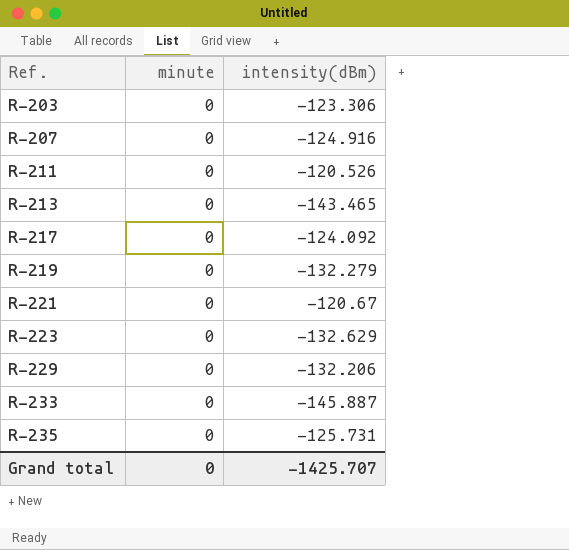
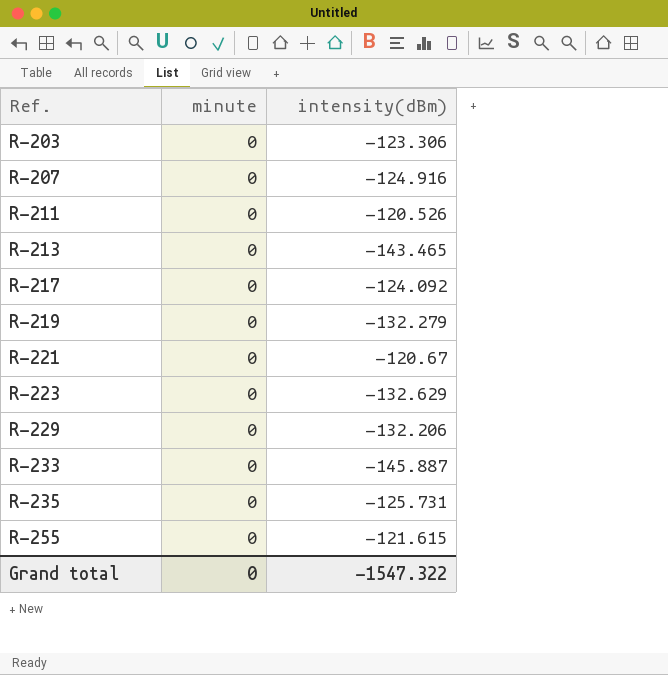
row R-255: none -> 0 | -121.615
Grand total | intensity(dBm): -1425.707 -> -1547.322

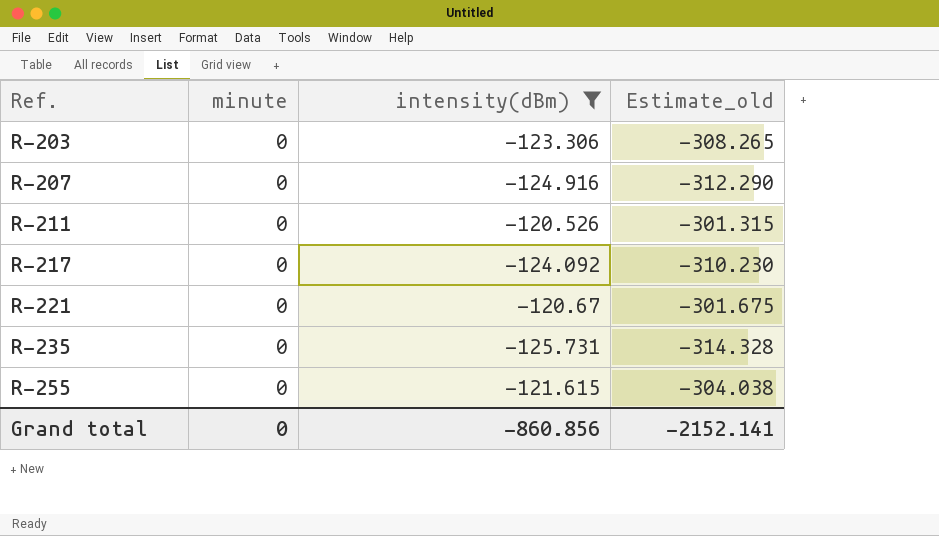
filter: none -> intensity(dBm) >= -125.731
column Estimate_old | formula: none -> [intensity(dBm)] * 2.5
Grand total | intensity(dBm): -1547.322 -> -860.856

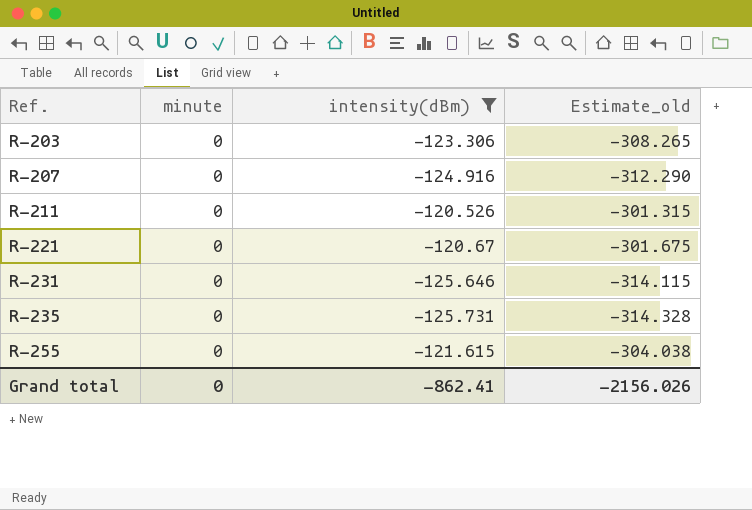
row R-217: 0 | -124.092 | -310.230 -> none
row R-231: none -> 0 | -125.646 | -314.115
Grand total | intensity(dBm): -860.856 -> -862.41
Grand total | Estimate_old: -2152.141 -> -2156.026

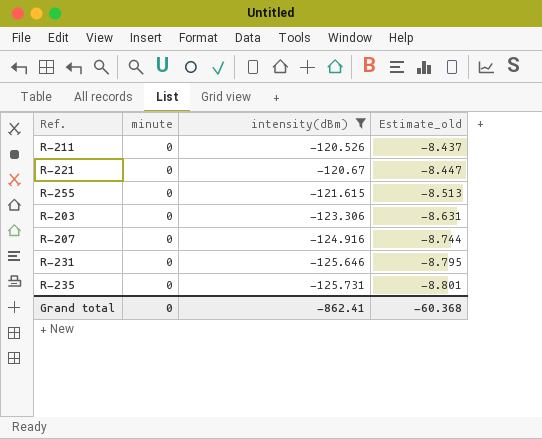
row order: Ref. ascending -> intensity(dBm) descending
column Estimate_old | formula: [intensity(dBm)] * 2.5 -> [intensity(dBm)] * 0.07
Grand total | Estimate_old: -2156.026 -> -60.368

